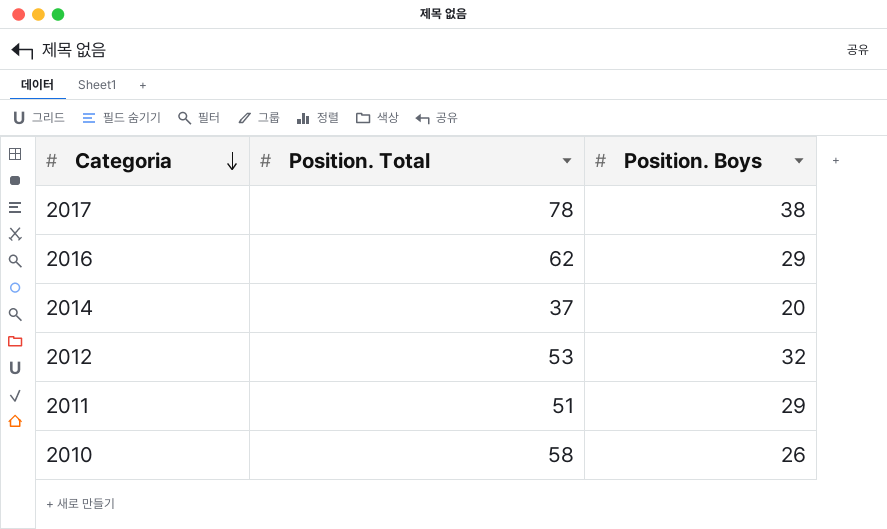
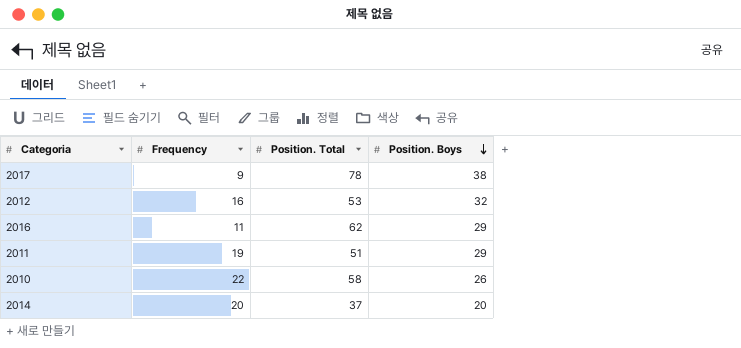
row order: Categoria descending -> Position. Boys descending
column Frequency | position: none -> 2

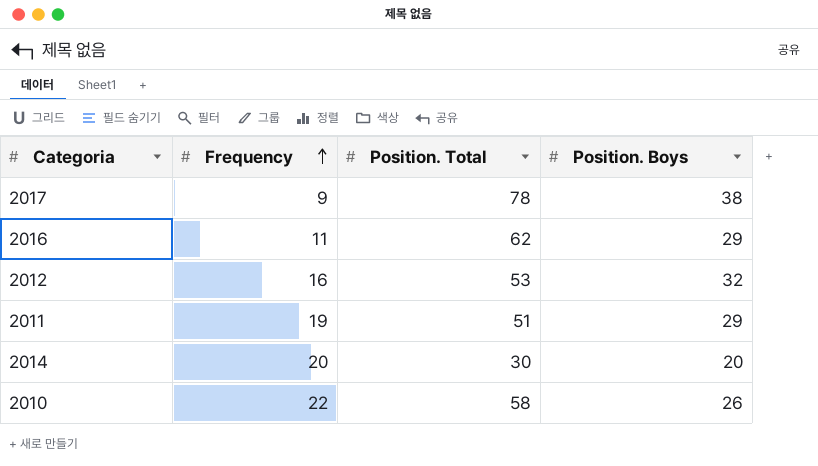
row order: Position. Boys descending -> Frequency ascending
2014 | Position. Total: 37 -> 30

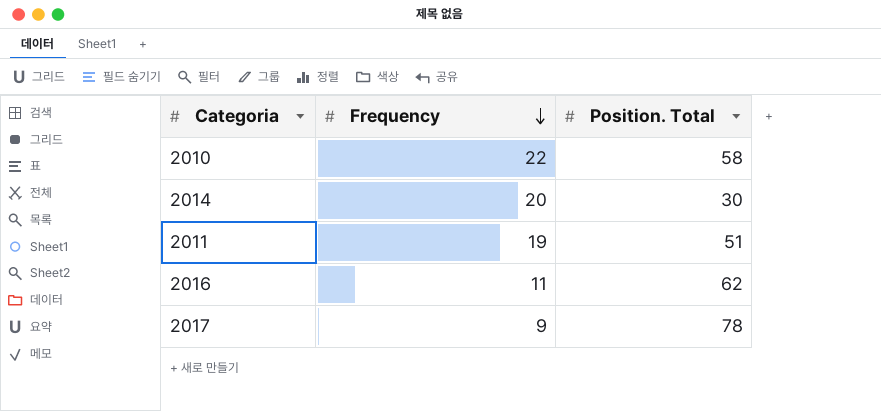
row order: Frequency ascending -> Frequency descending
column Position. Boys | position: 4 -> none
row 2012: 16 | 53 | 32 -> none

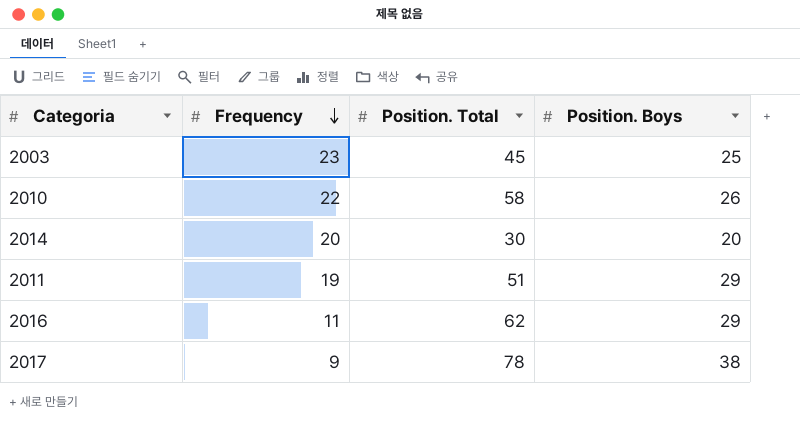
column Position. Boys | position: none -> 4
row 2003: none -> 23 | 45 | 25

